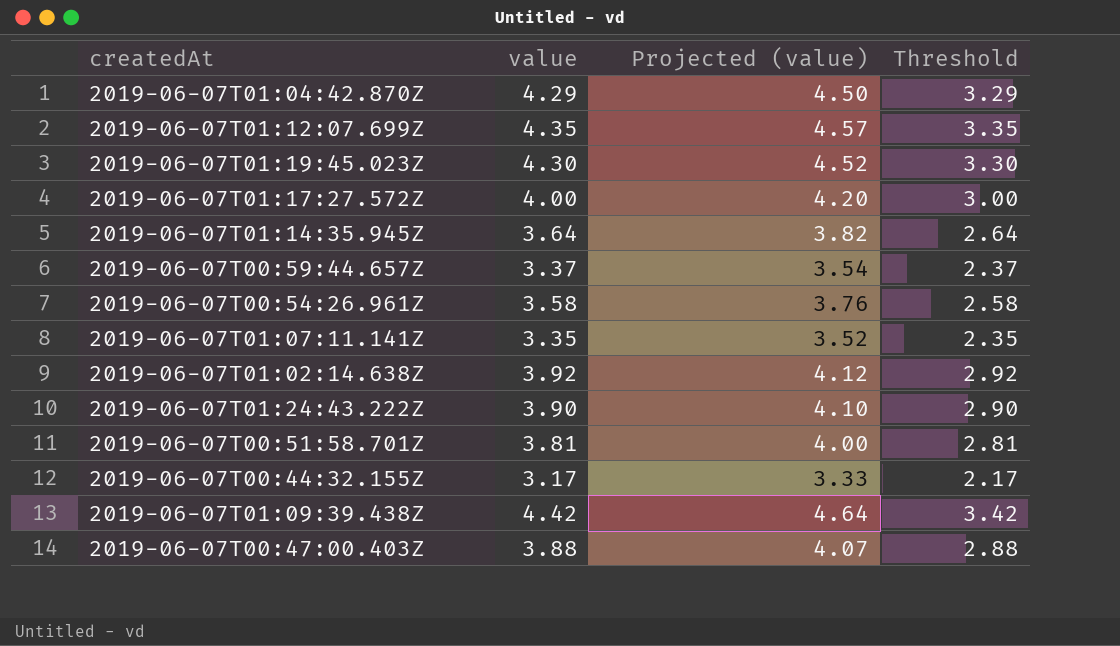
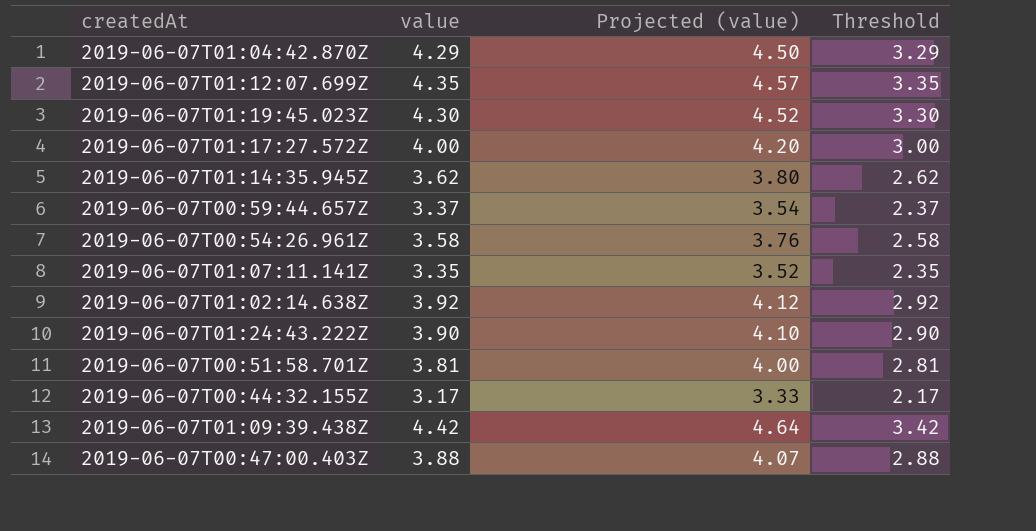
2019-06-07T01:14:35.945Z | value: 3.64 -> 3.62
2019-06-07T01:14:35.945Z | Projected (value): 3.82 -> 3.80
2019-06-07T01:14:35.945Z | Threshold: 2.64 -> 2.62

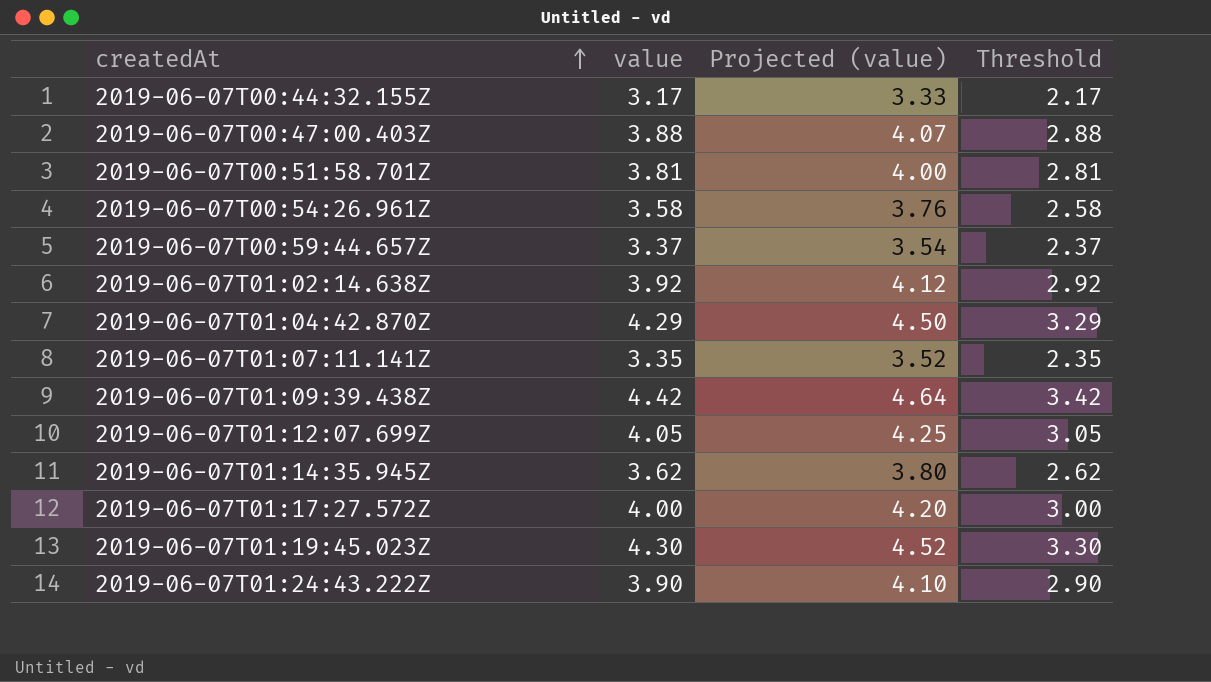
row order: none -> createdAt ascending
2019-06-07T01:12:07.699Z | value: 4.35 -> 4.05
2019-06-07T01:12:07.699Z | Projected (value): 4.57 -> 4.25
2019-06-07T01:12:07.699Z | Threshold: 3.35 -> 3.05

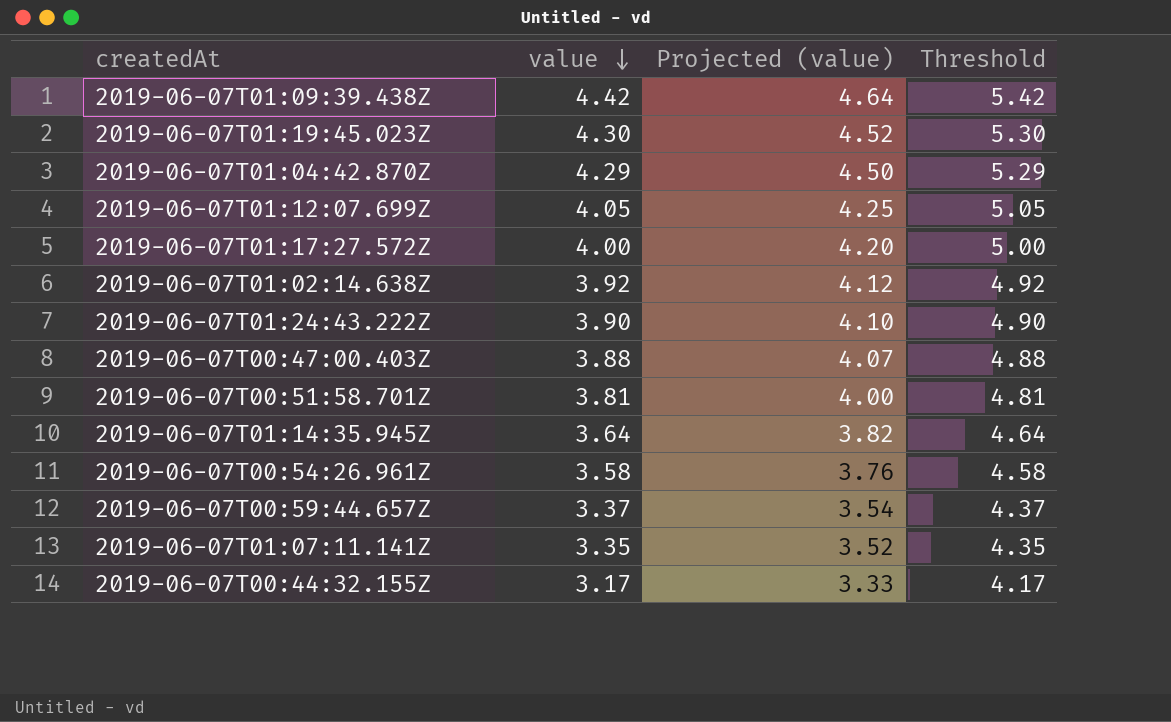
row order: createdAt ascending -> value descending
column Threshold | formula: [value] - 1 -> [value] + 1
2019-06-07T01:14:35.945Z | value: 3.62 -> 3.64
2019-06-07T01:14:35.945Z | Projected (value): 3.80 -> 3.82

